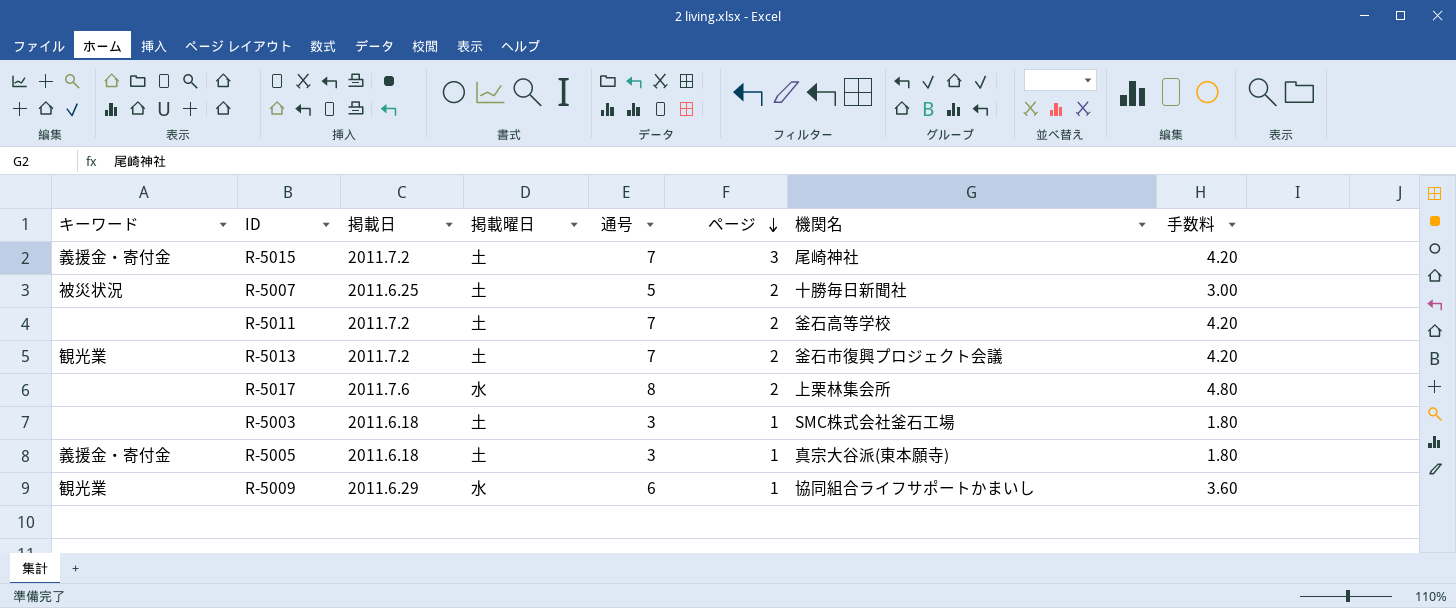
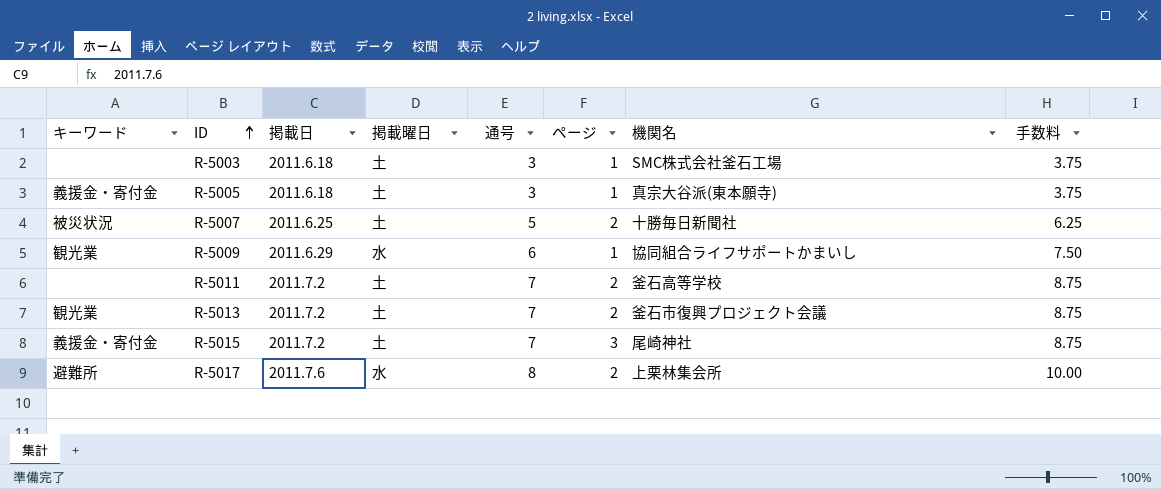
row order: ページ descending -> ID ascending
column 手数料 | formula: [通号] * 0.6 -> [通号] * 1.25
R-5017 | キーワード: none -> 避難所

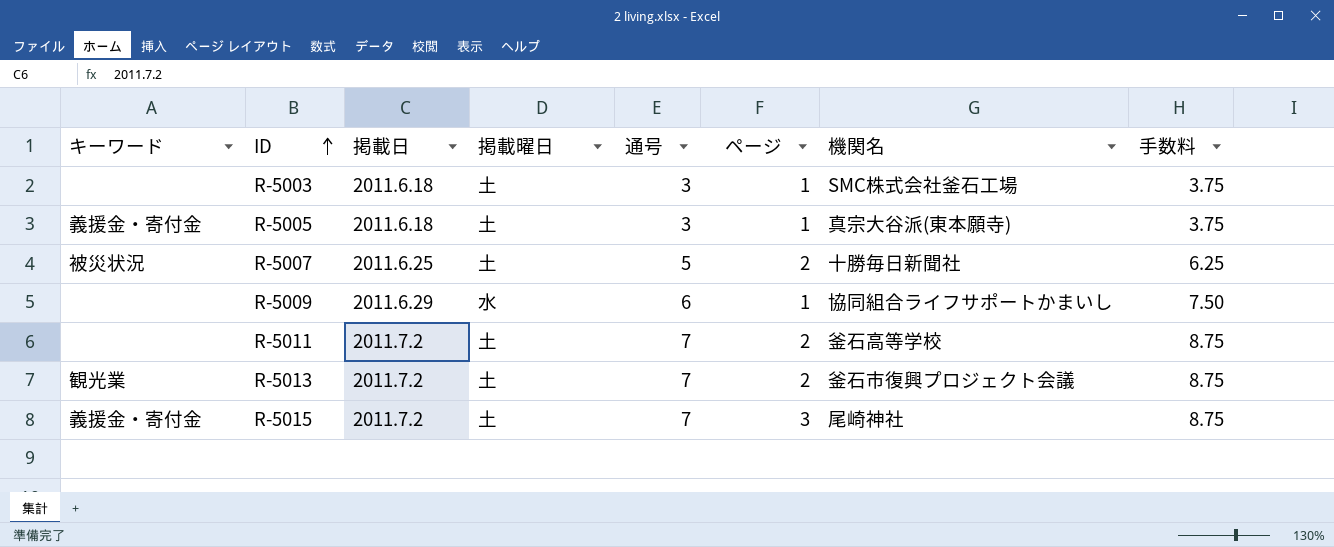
row R-5017: 避難所 | 2011.7.6 | 水 | 8 | 2 | 上栗林集会所 | 10.00 -> none
R-5009 | キーワード: 観光業 -> none

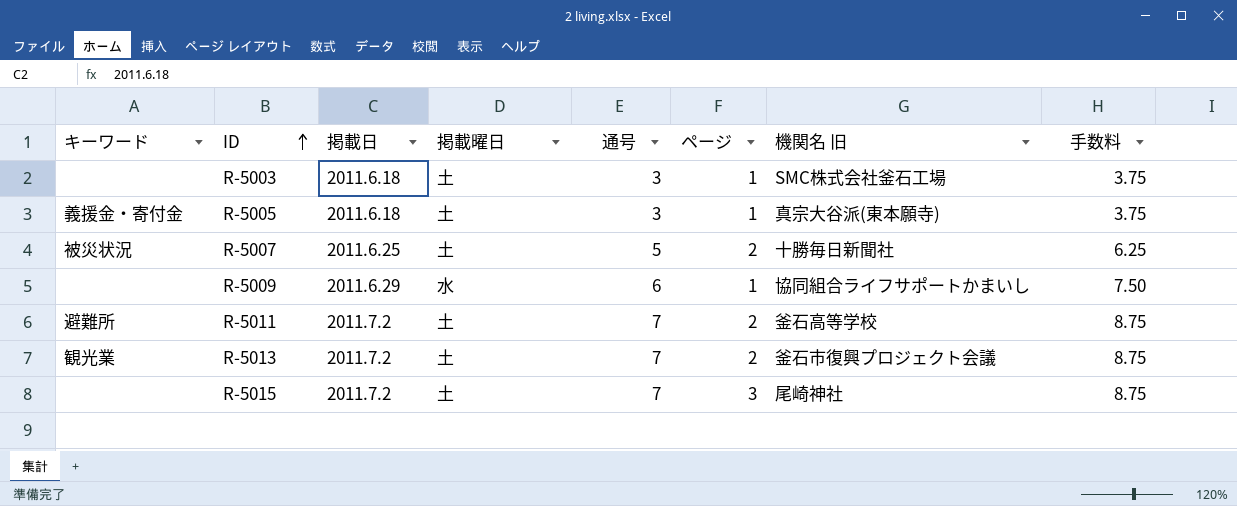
column name: 機関名 -> 機関名 旧
R-5011 | キーワード: none -> 避難所
R-5015 | キーワード: 義援金・寄付金 -> none

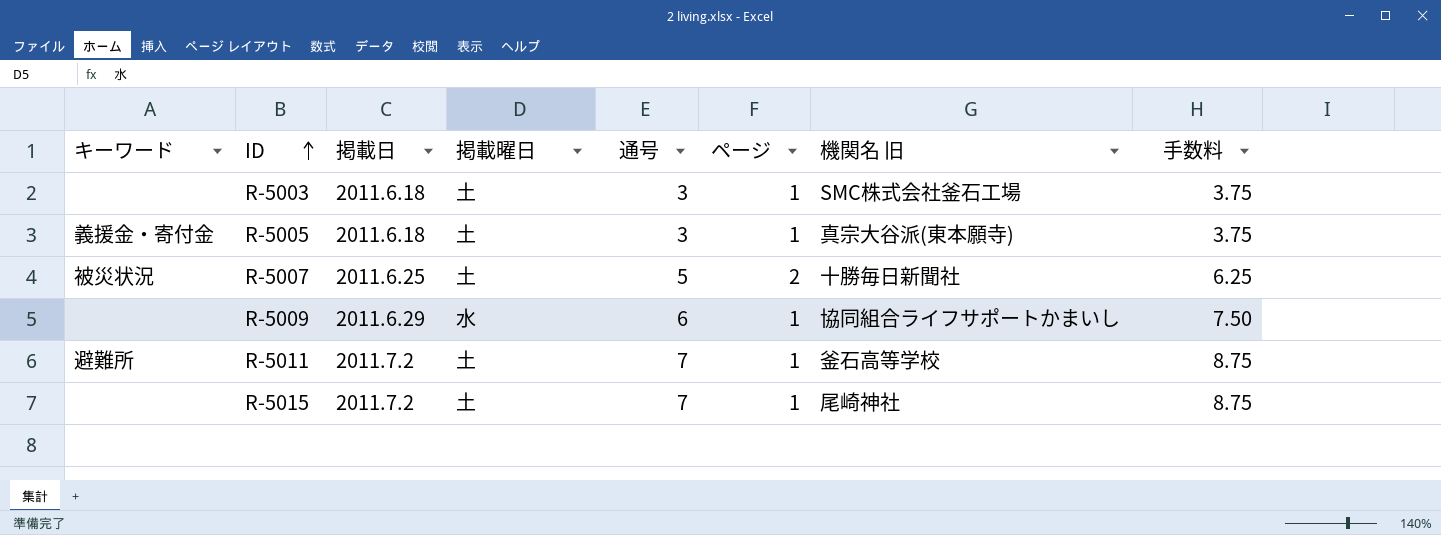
row R-5013: 観光業 | 2011.7.2 | 土 | 7 | 2 | 釜石市復興プロジェクト会議 | 8.75 -> none
R-5011 | ページ: 2 -> 1
R-5015 | ページ: 3 -> 1

